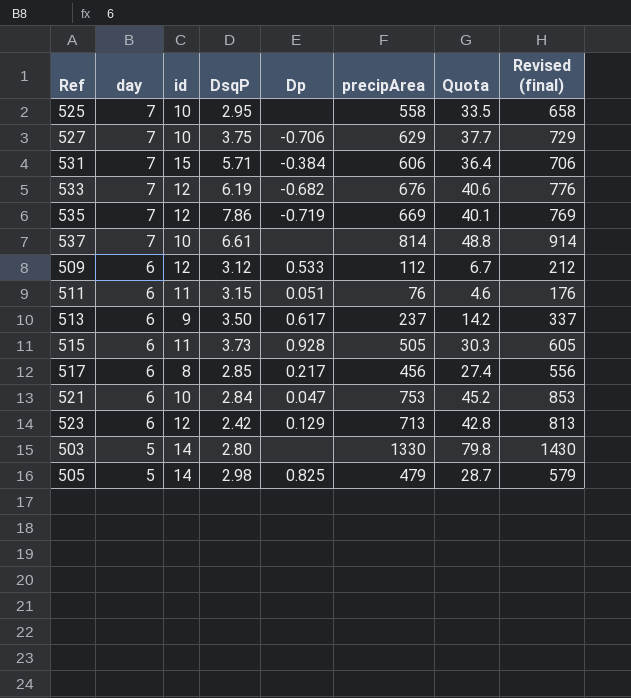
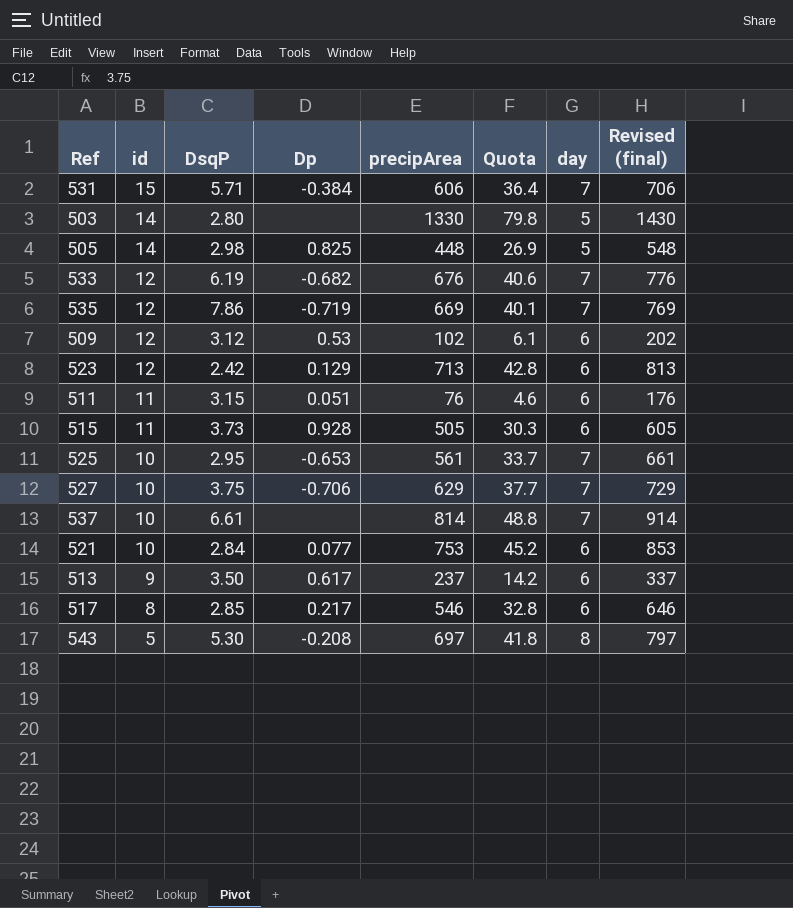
row order: day descending -> id descending
column day | position: 2 -> 7
505 | precipArea: 479 -> 448
505 | Quota: 28.7 -> 26.9
505 | Revised (final): 579 -> 548
509 | Dp: 0.533 -> 0.53
509 | precipArea: 112 -> 102
509 | Quota: 6.7 -> 6.1
509 | Revised (final): 212 -> 202
525 | Dp: none -> -0.653
525 | precipArea: 558 -> 561
525 | Quota: 33.5 -> 33.7
525 | Revised (final): 658 -> 661
521 | Dp: 0.047 -> 0.077
517 | precipArea: 456 -> 546
517 | Quota: 27.4 -> 32.8
517 | Revised (final): 556 -> 646
row 543: none -> 5 | 5.30 | -0.208 | 697 | 41.8 | 8 | 797

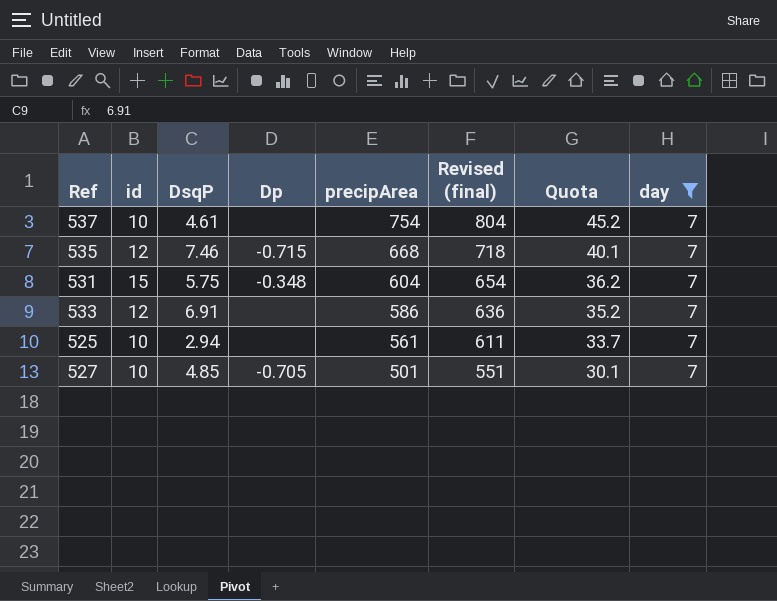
filter: none -> day = 7
row order: id descending -> precipArea descending
column Revised (final) | formula: [precipArea] + 100 -> [precipArea] + 50
column Revised (final) | position: 8 -> 6
537 | DsqP: 6.61 -> 4.61
537 | precipArea: 814 -> 754
537 | Quota: 48.8 -> 45.2
535 | DsqP: 7.86 -> 7.46
535 | Dp: -0.719 -> -0.715
535 | precipArea: 669 -> 668
531 | DsqP: 5.71 -> 5.75
531 | Dp: -0.384 -> -0.348
531 | precipArea: 606 -> 604
531 | Quota: 36.4 -> 36.2
533 | DsqP: 6.19 -> 6.91
533 | Dp: -0.682 -> none
533 | precipArea: 676 -> 586
533 | Quota: 40.6 -> 35.2
525 | DsqP: 2.95 -> 2.94
525 | Dp: -0.653 -> none
527 | DsqP: 3.75 -> 4.85
527 | Dp: -0.706 -> -0.705
527 | precipArea: 629 -> 501
527 | Quota: 37.7 -> 30.1

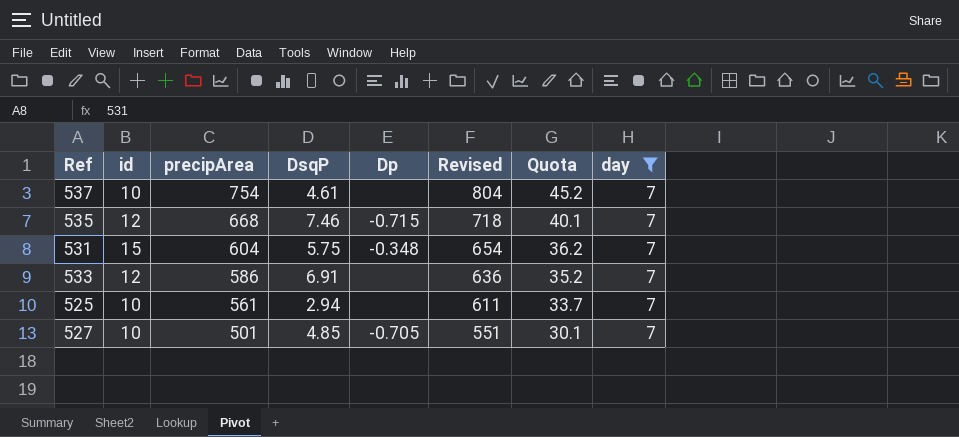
column precipArea | position: 5 -> 3
column name: Revised (final) -> Revised

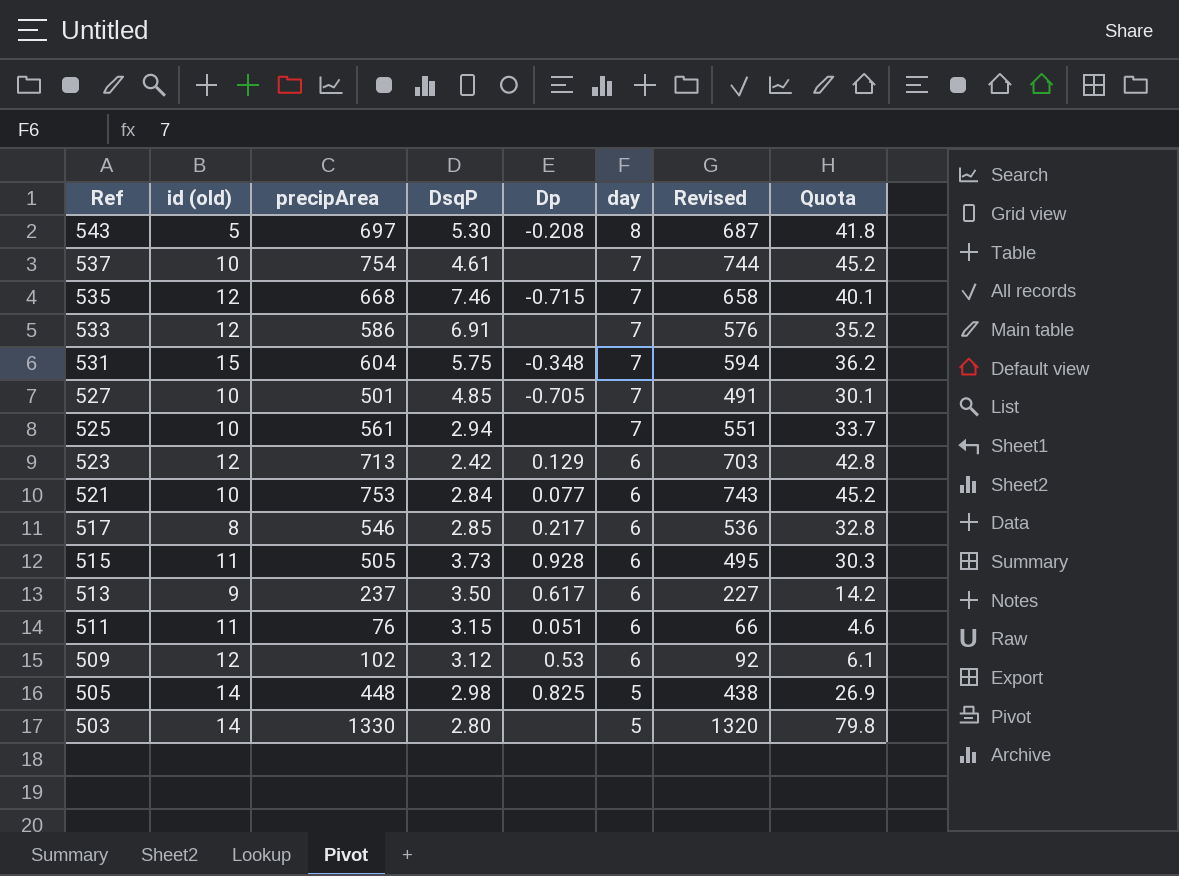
filter: day = 7 -> none
row order: precipArea descending -> Ref descending
column name: id -> id (old)
column day | position: 8 -> 6
column Revised | formula: [precipArea] + 50 -> [precipArea] - 10

